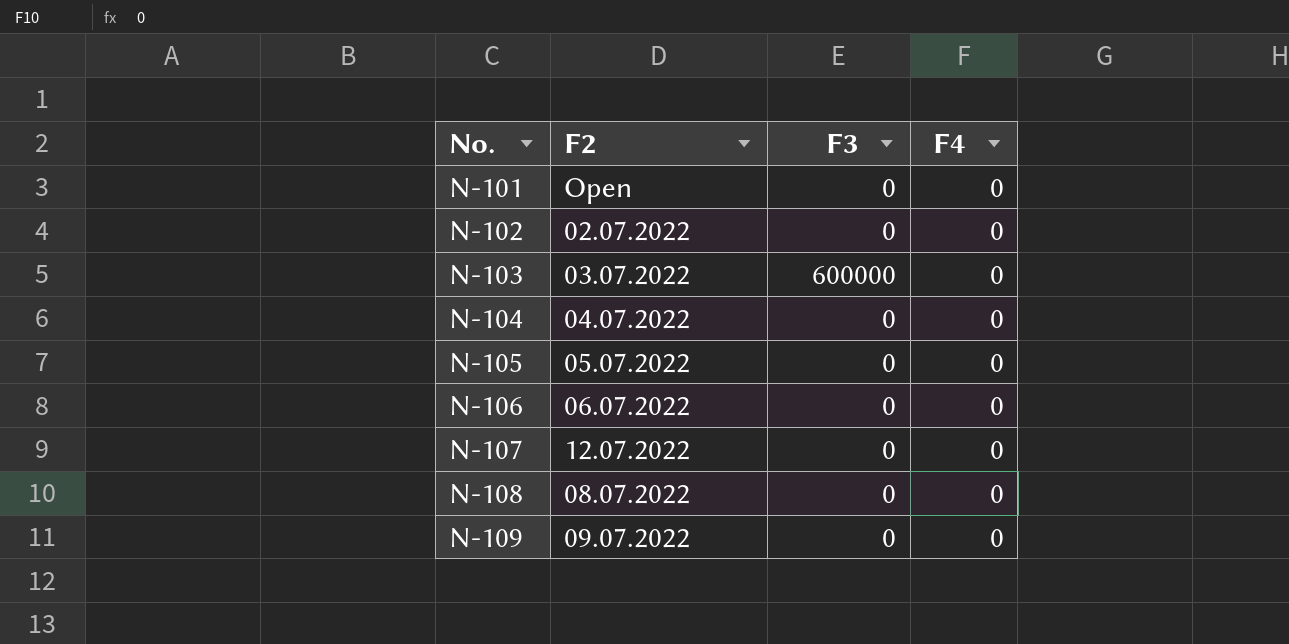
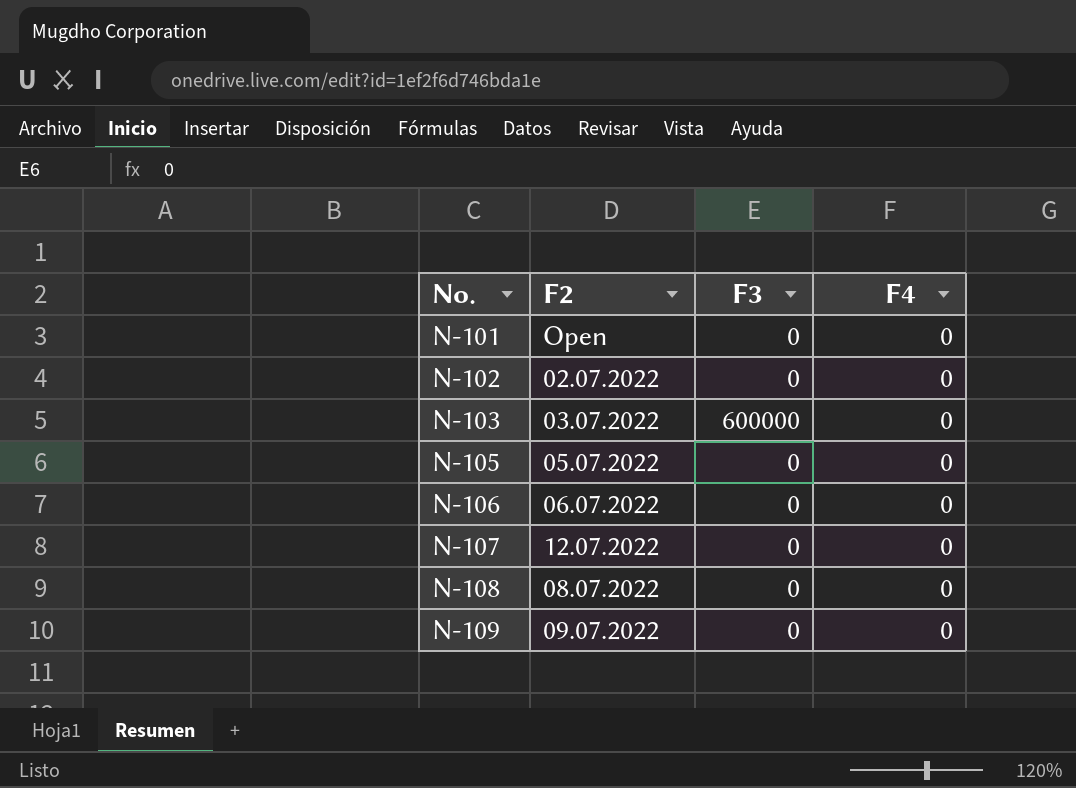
row N-104: 04.07.2022 | 0 | 0 -> none

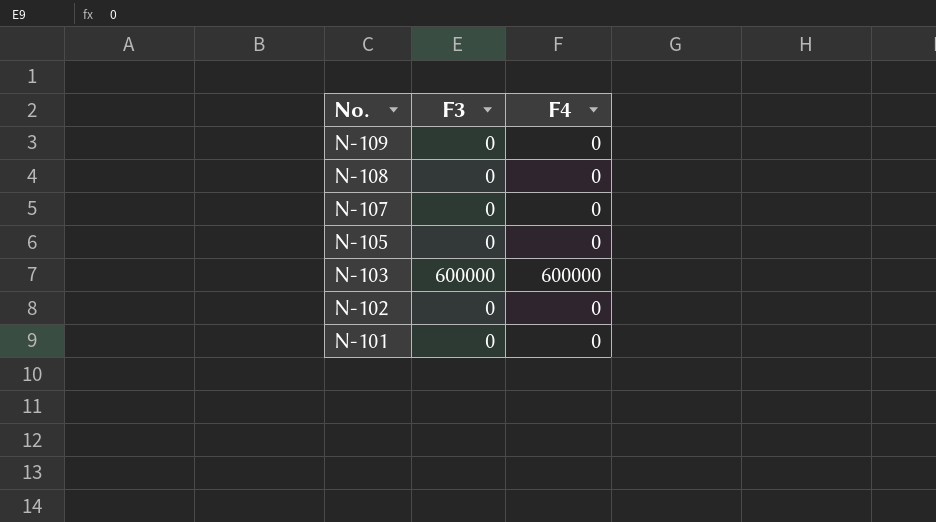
row order: No. ascending -> No. descending
column F2 | position: 2 -> none
row N-106: 06.07.2022 | 0 | 0 -> none
N-103 | F4: 0 -> 600000

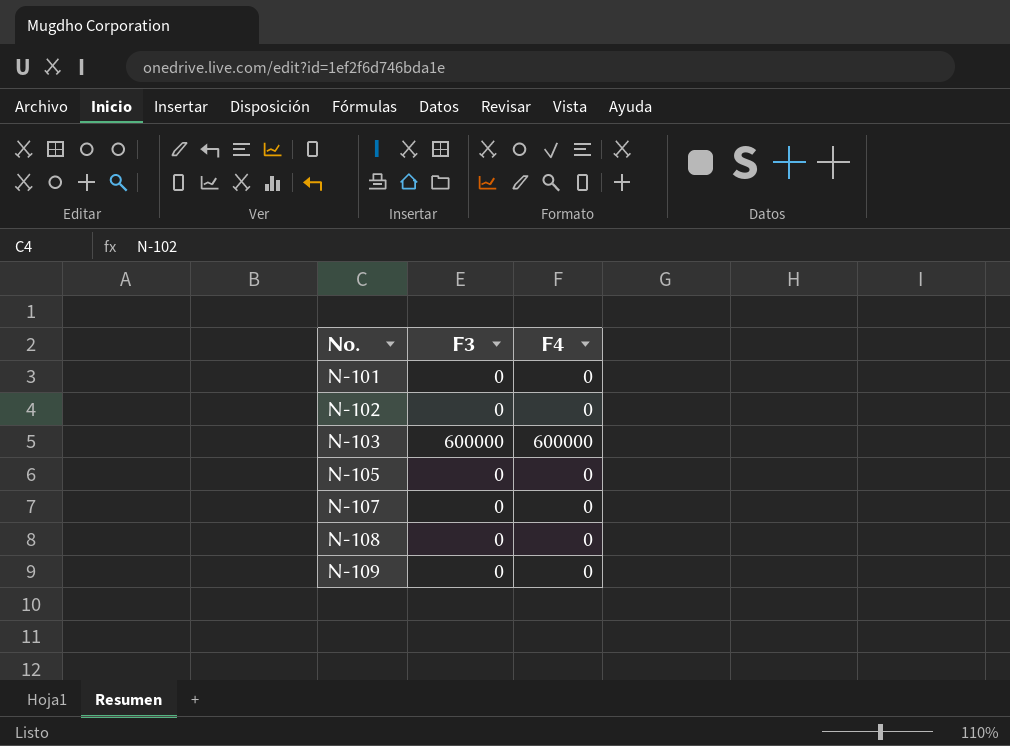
row order: No. descending -> No. ascending

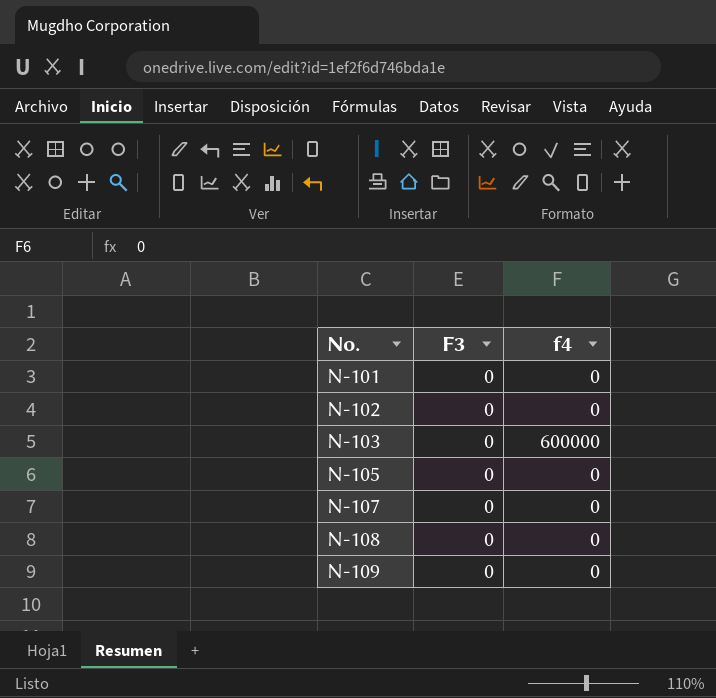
column name: F4 -> f4
N-103 | F3: 600000 -> 0

